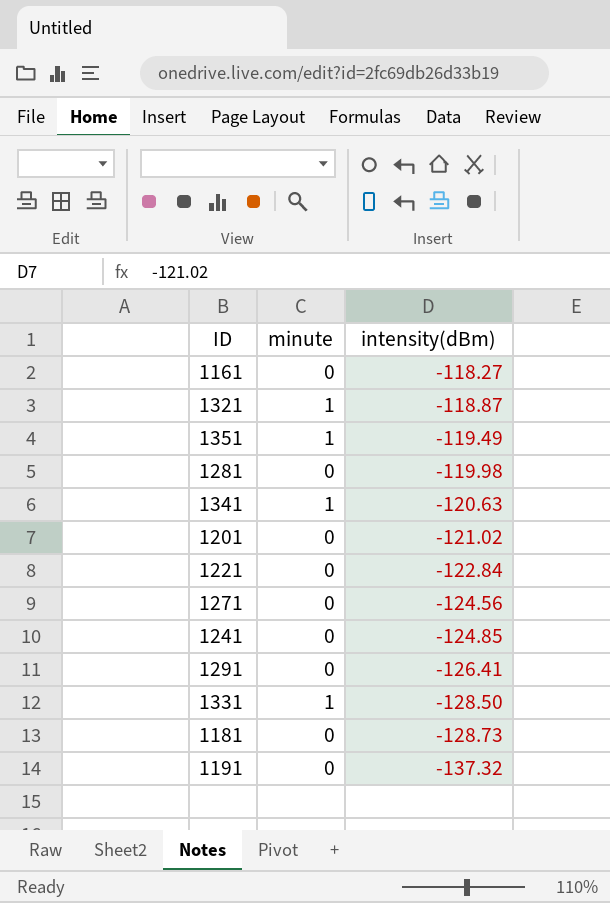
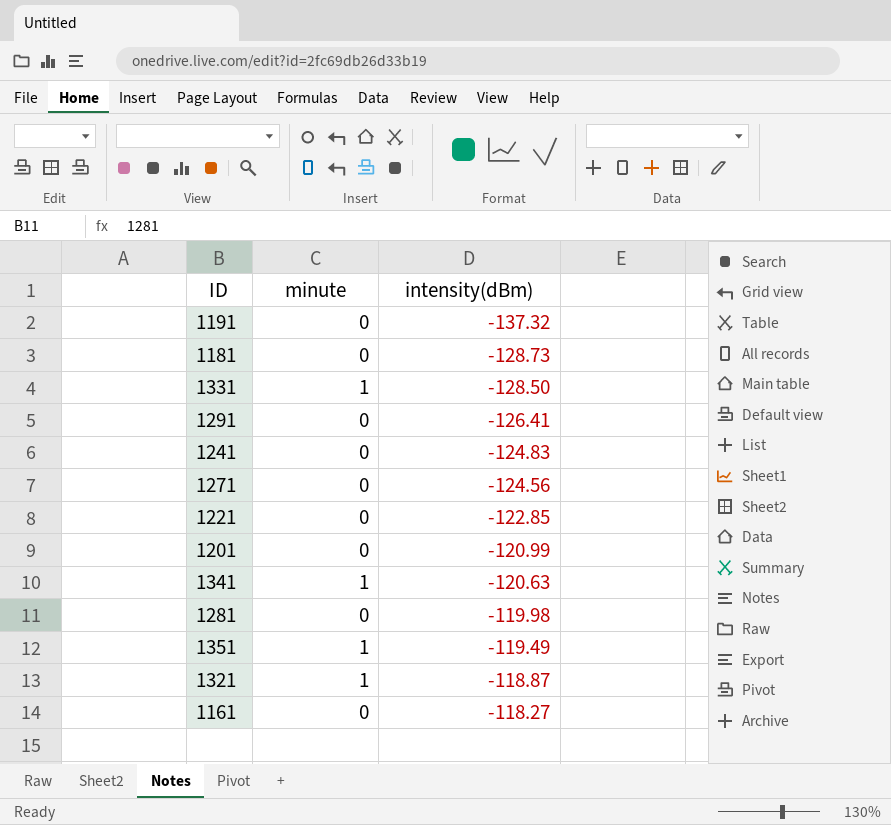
row order: intensity(dBm) descending -> intensity(dBm) ascending
1241 | intensity(dBm): -124.85 -> -124.83
1221 | intensity(dBm): -122.84 -> -122.85
1201 | intensity(dBm): -121.02 -> -120.99

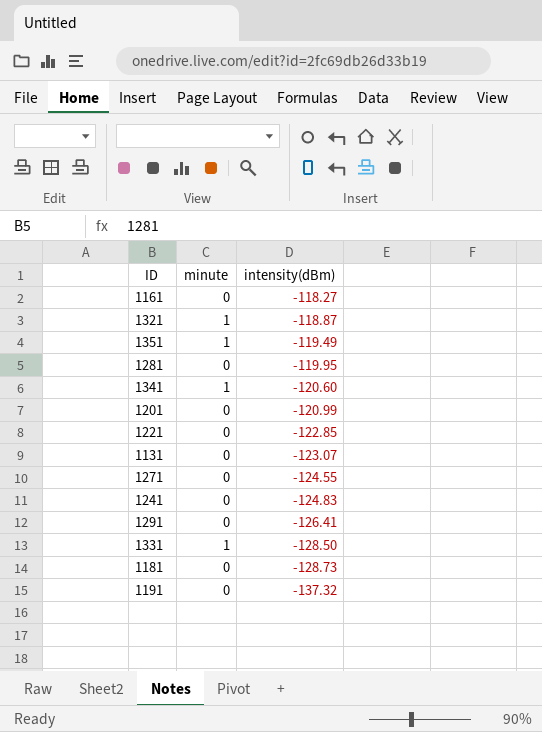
row order: intensity(dBm) ascending -> intensity(dBm) descending
1281 | intensity(dBm): -119.98 -> -119.95
1341 | intensity(dBm): -120.63 -> -120.60
row 1131: none -> 0 | -123.07
1271 | intensity(dBm): -124.56 -> -124.55

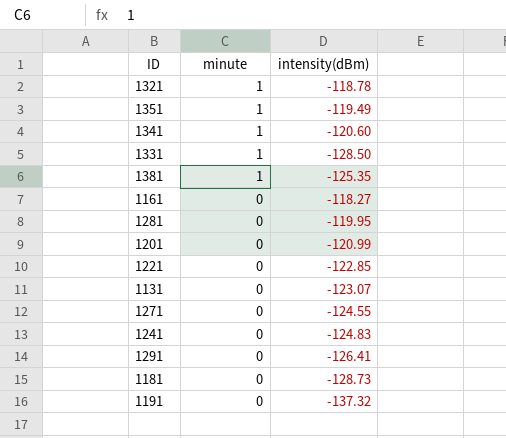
row order: intensity(dBm) descending -> minute descending
1321 | intensity(dBm): -118.87 -> -118.78
row 1381: none -> 1 | -125.35

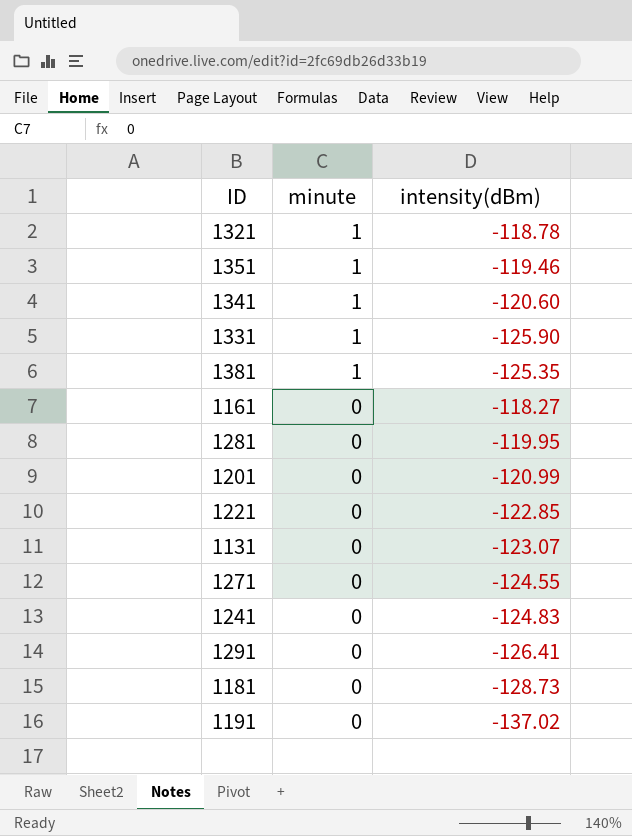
1351 | intensity(dBm): -119.49 -> -119.46
1331 | intensity(dBm): -128.50 -> -125.90
1191 | intensity(dBm): -137.32 -> -137.02

